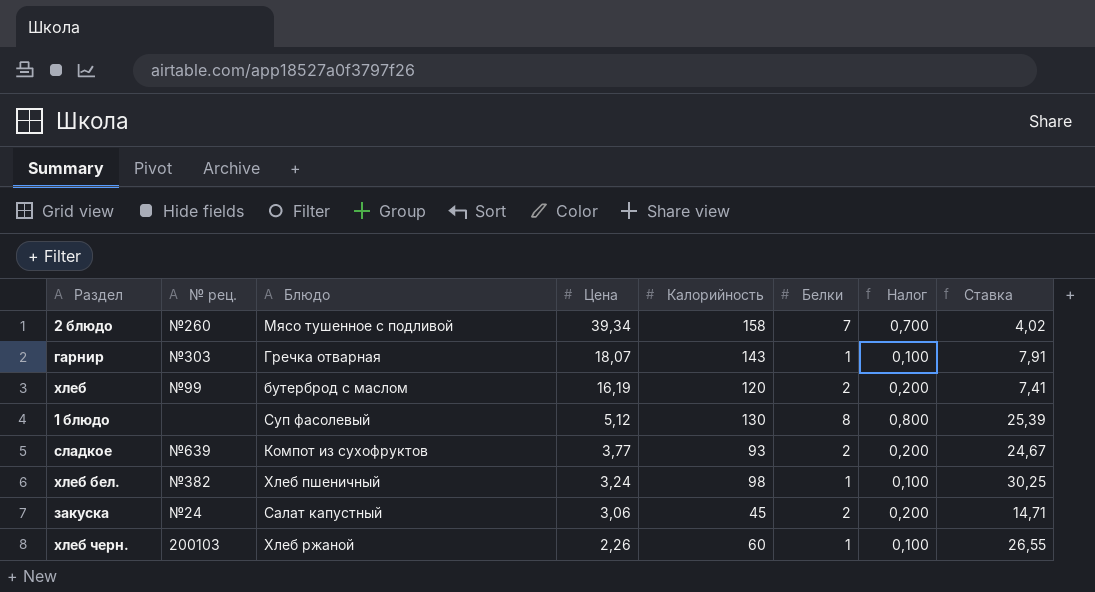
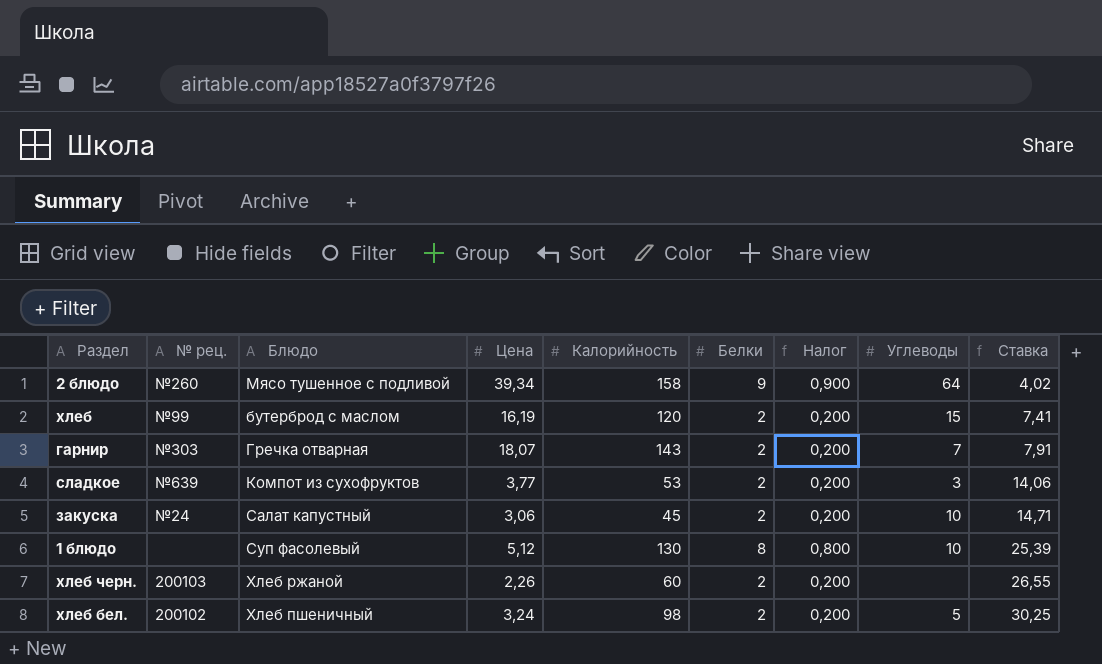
row order: Цена descending -> Ставка ascending
column Углеводы | position: none -> 8
2 блюдо | Белки: 7 -> 9
2 блюдо | Налог: 0,700 -> 0,900
гарнир | Белки: 1 -> 2
гарнир | Налог: 0,100 -> 0,200
сладкое | Калорийность: 93 -> 53
сладкое | Ставка: 24,67 -> 14,06
хлеб черн. | Белки: 1 -> 2
хлеб черн. | Налог: 0,100 -> 0,200
хлеб бел. | № рец.: №382 -> 200102
хлеб бел. | Белки: 1 -> 2
хлеб бел. | Налог: 0,100 -> 0,200

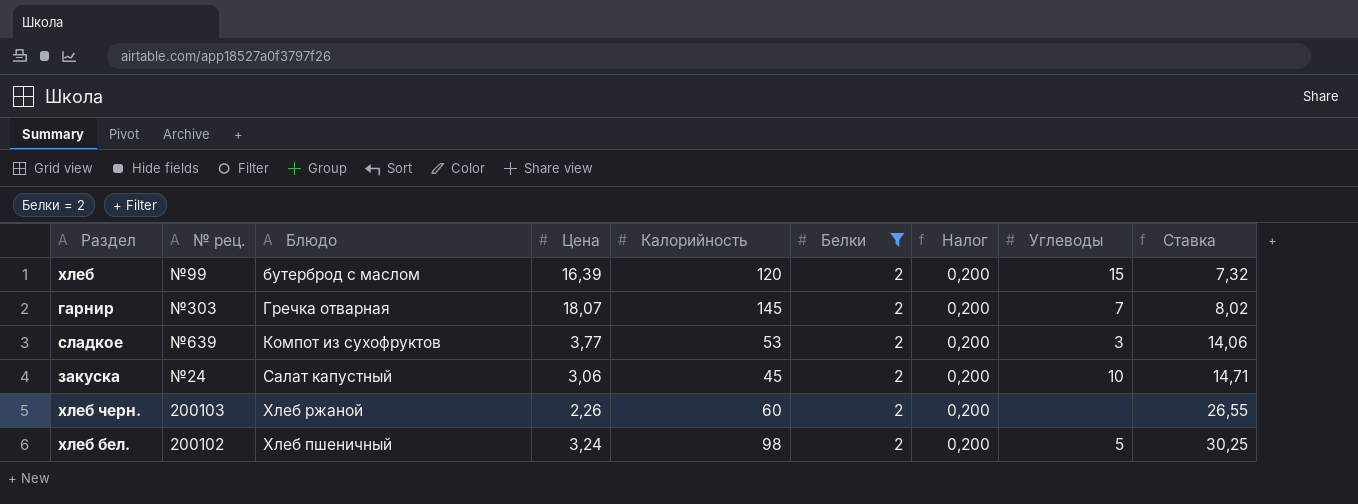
filter: none -> Белки = 2
хлеб | Цена: 16,19 -> 16,39
хлеб | Ставка: 7,41 -> 7,32
гарнир | Калорийность: 143 -> 145
гарнир | Ставка: 7,91 -> 8,02

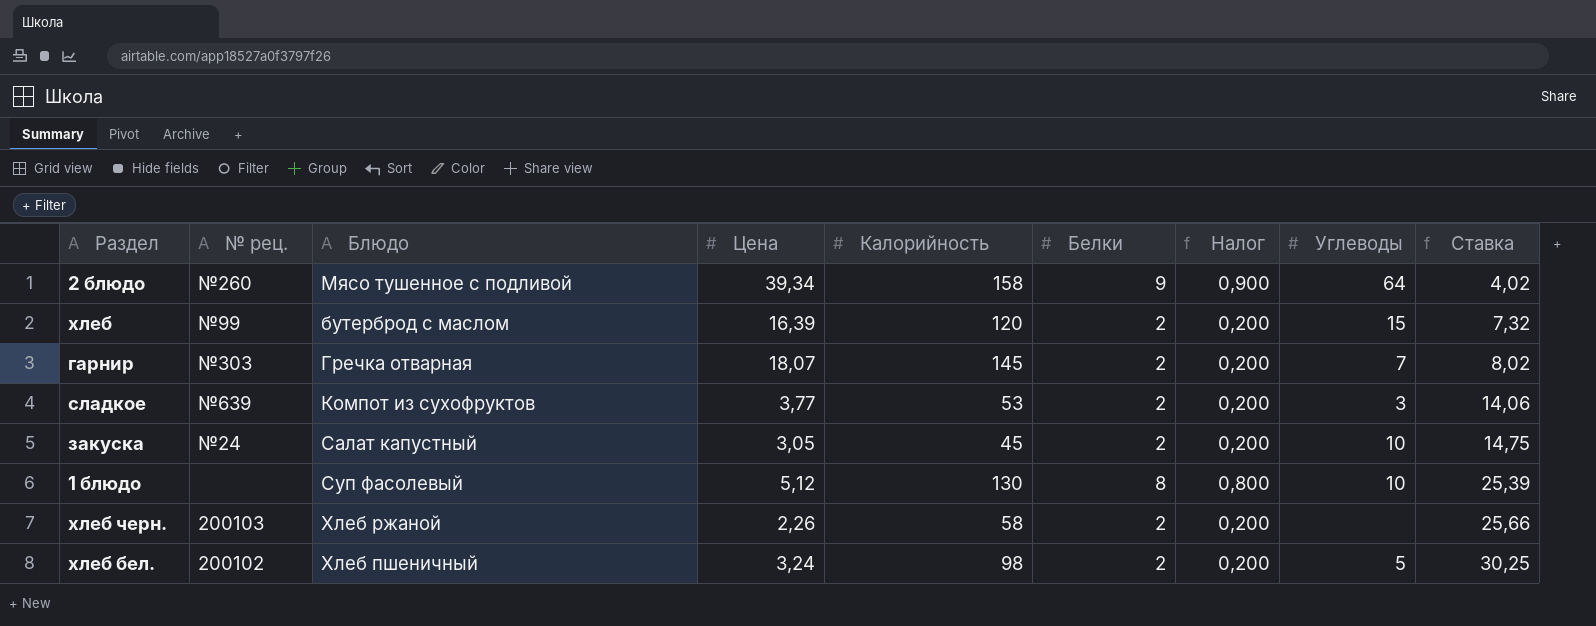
filter: Белки = 2 -> none
закуска | Цена: 3,06 -> 3,05
закуска | Ставка: 14,71 -> 14,75
хлеб черн. | Калорийность: 60 -> 58
хлеб черн. | Ставка: 26,55 -> 25,66

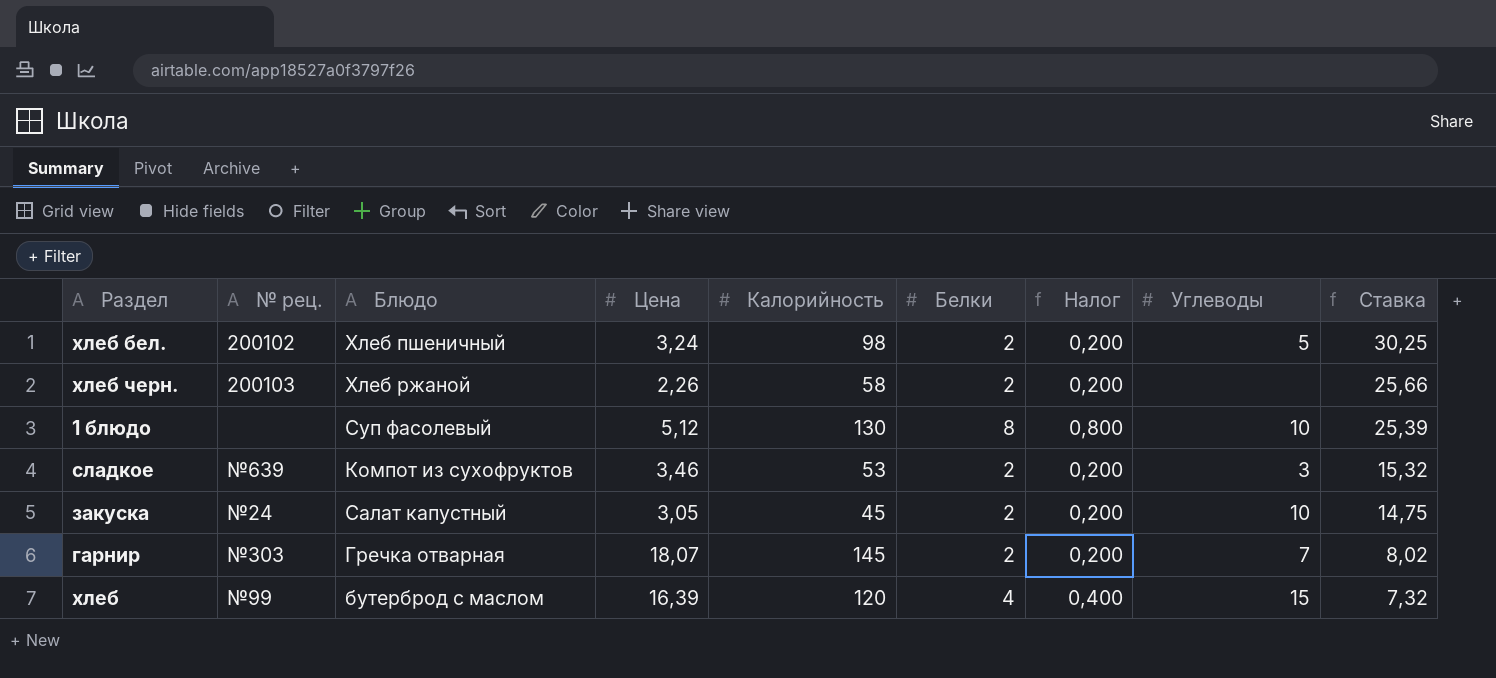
row order: Ставка ascending -> Ставка descending
row 2 блюдо: №260 | Мясо тушенное с подливой | 39,34 | 158 | 9 | 0,900 | 64 | 4,02 -> none
сладкое | Цена: 3,77 -> 3,46
сладкое | Ставка: 14,06 -> 15,32
хлеб | Белки: 2 -> 4
хлеб | Налог: 0,200 -> 0,400

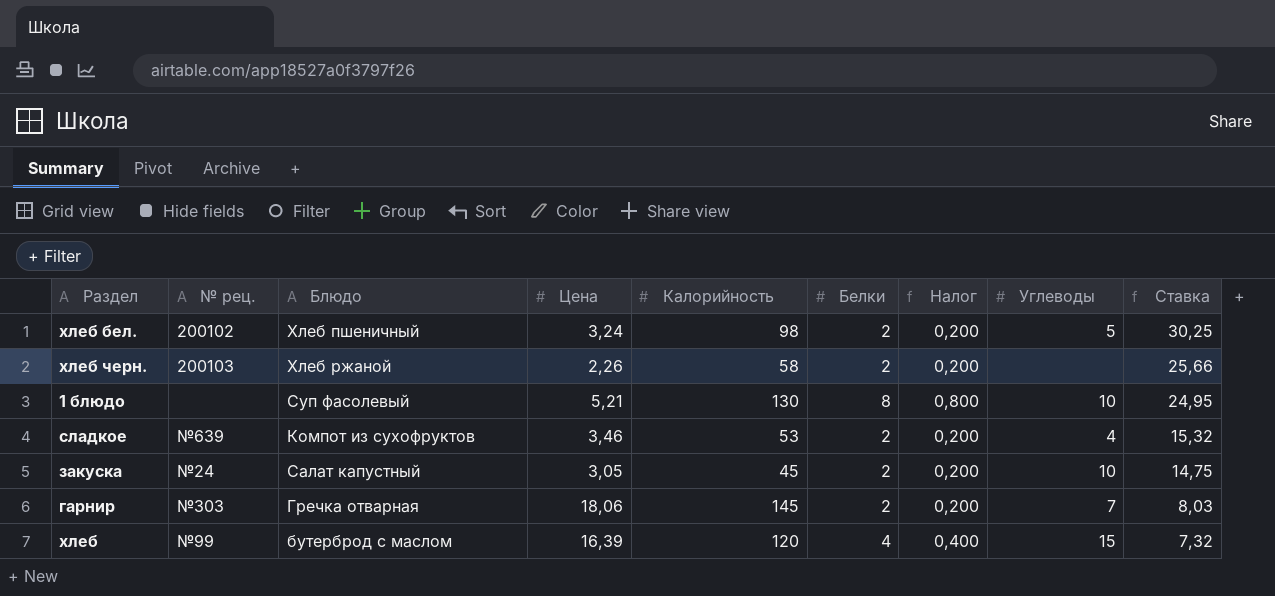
1 блюдо | Цена: 5,12 -> 5,21
1 блюдо | Ставка: 25,39 -> 24,95
сладкое | Углеводы: 3 -> 4
гарнир | Цена: 18,07 -> 18,06
гарнир | Ставка: 8,02 -> 8,03

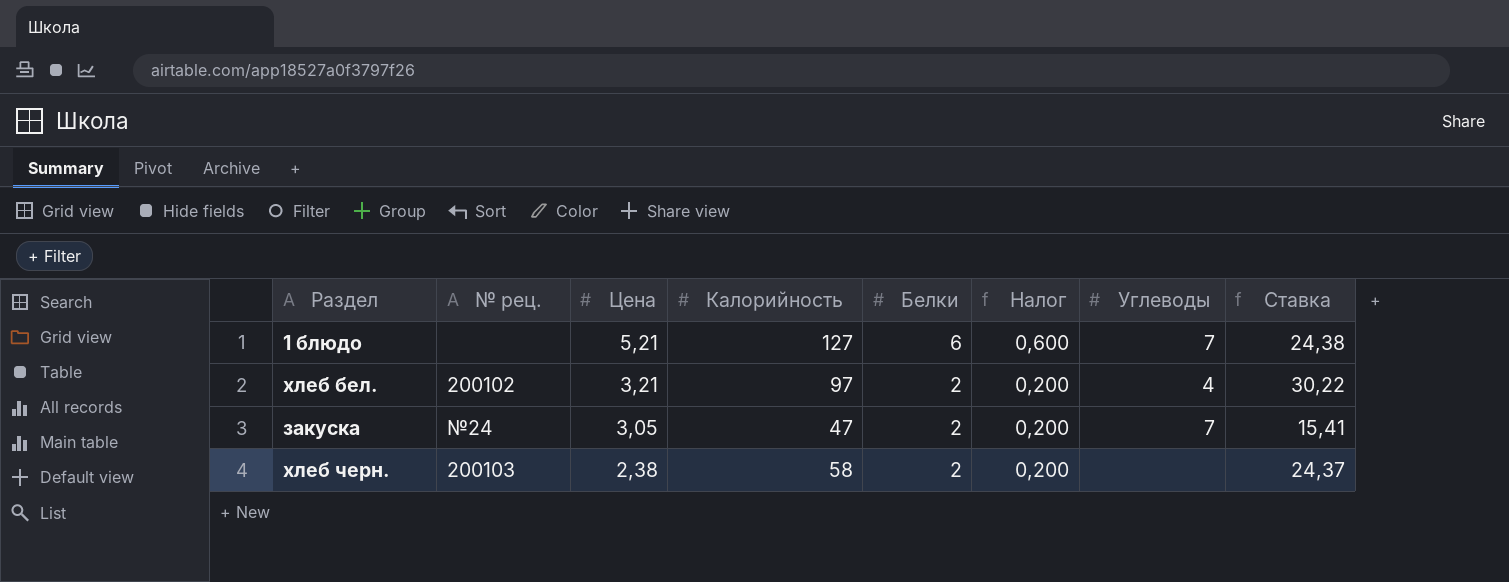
row order: Ставка descending -> Цена descending
column Блюдо | position: 3 -> none
row сладкое: №639 | Компот из сухофруктов | 3,46 | 53 | 2 | 0,200 | 4 | 15,32 -> none
row гарнир: №303 | Гречка отварная | 18,06 | 145 | 2 | 0,200 | 7 | 8,03 -> none
row хлеб: №99 | бутерброд с маслом | 16,39 | 120 | 4 | 0,400 | 15 | 7,32 -> none
1 блюдо | Калорийность: 130 -> 127
1 блюдо | Белки: 8 -> 6
1 блюдо | Налог: 0,800 -> 0,600
1 блюдо | Углеводы: 10 -> 7
1 блюдо | Ставка: 24,95 -> 24,38
хлеб бел. | Цена: 3,24 -> 3,21
хлеб бел. | Калорийность: 98 -> 97
хлеб бел. | Углеводы: 5 -> 4
хлеб бел. | Ставка: 30,25 -> 30,22
закуска | Калорийность: 45 -> 47
закуска | Углеводы: 10 -> 7
закуска | Ставка: 14,75 -> 15,41
хлеб черн. | Цена: 2,26 -> 2,38
хлеб черн. | Ставка: 25,66 -> 24,37

